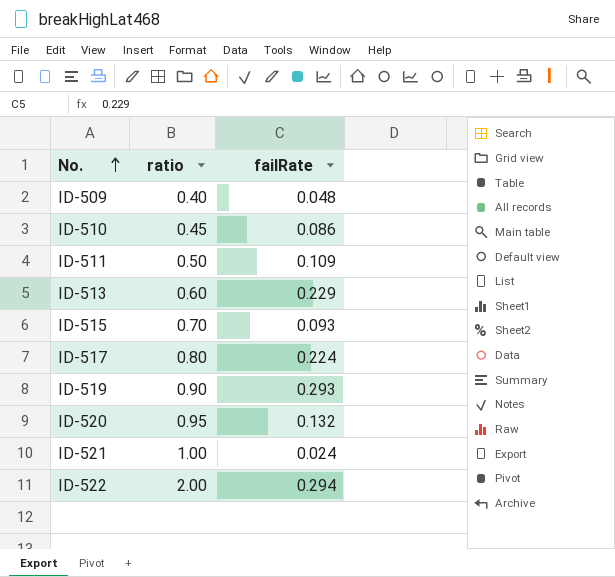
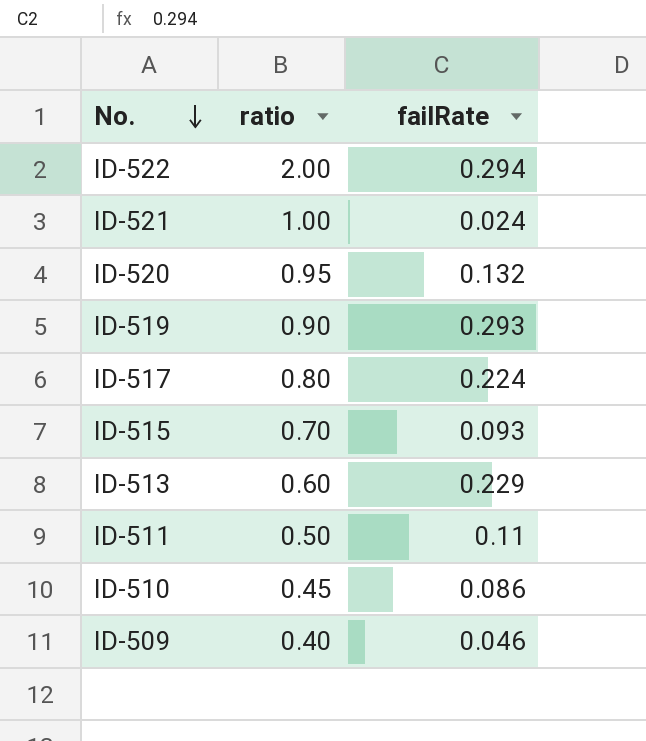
row order: No. ascending -> No. descending
ID-511 | failRate: 0.109 -> 0.11
ID-509 | failRate: 0.048 -> 0.046

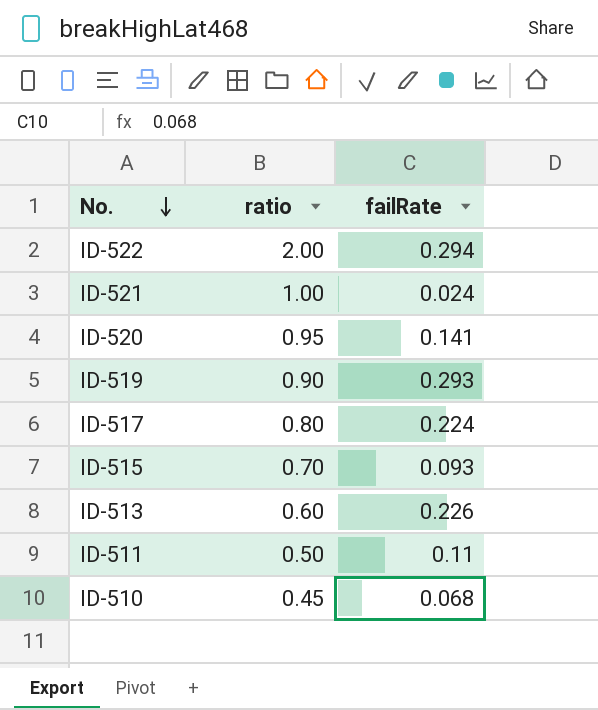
row ID-509: 0.40 | 0.046 -> none
ID-520 | failRate: 0.132 -> 0.141
ID-513 | failRate: 0.229 -> 0.226
ID-510 | failRate: 0.086 -> 0.068

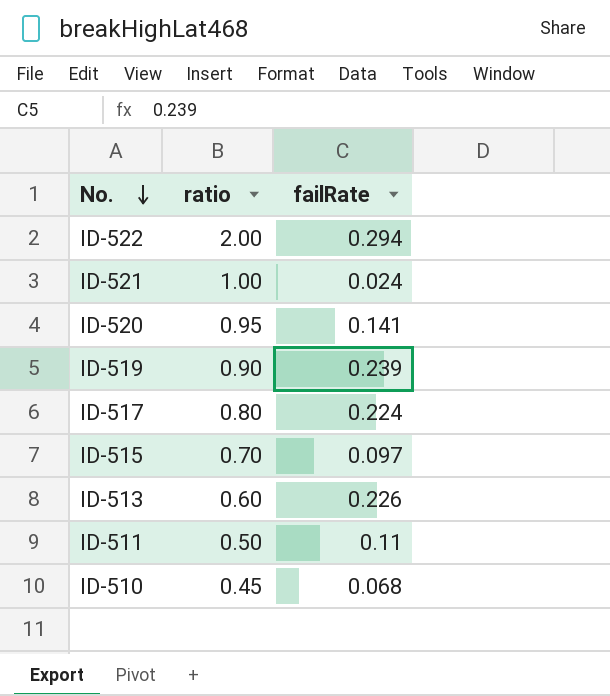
ID-519 | failRate: 0.293 -> 0.239
ID-515 | failRate: 0.093 -> 0.097

